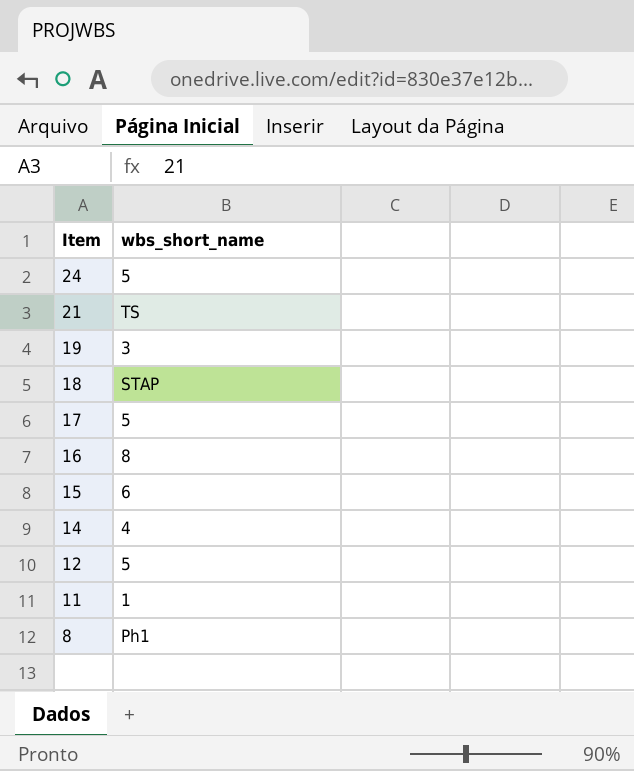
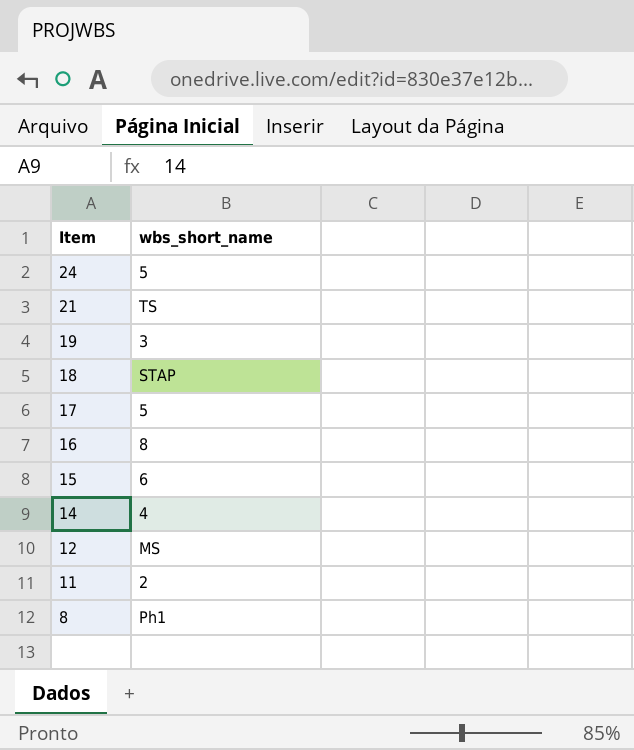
12 | wbs_short_name: 5 -> MS
11 | wbs_short_name: 1 -> 2

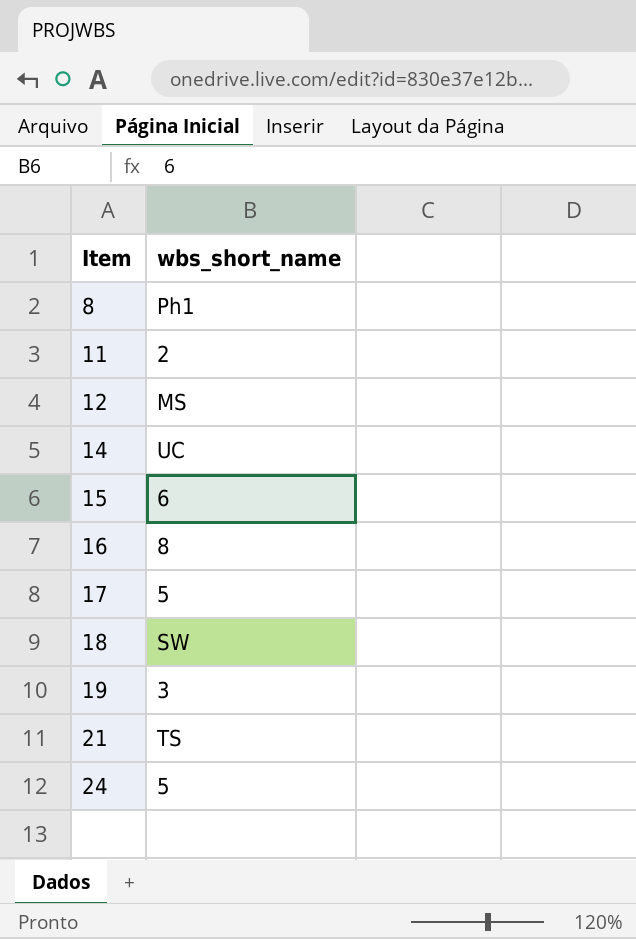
row order: Item descending -> Item ascending
14 | wbs_short_name: 4 -> UC
18 | wbs_short_name: STAP -> SW

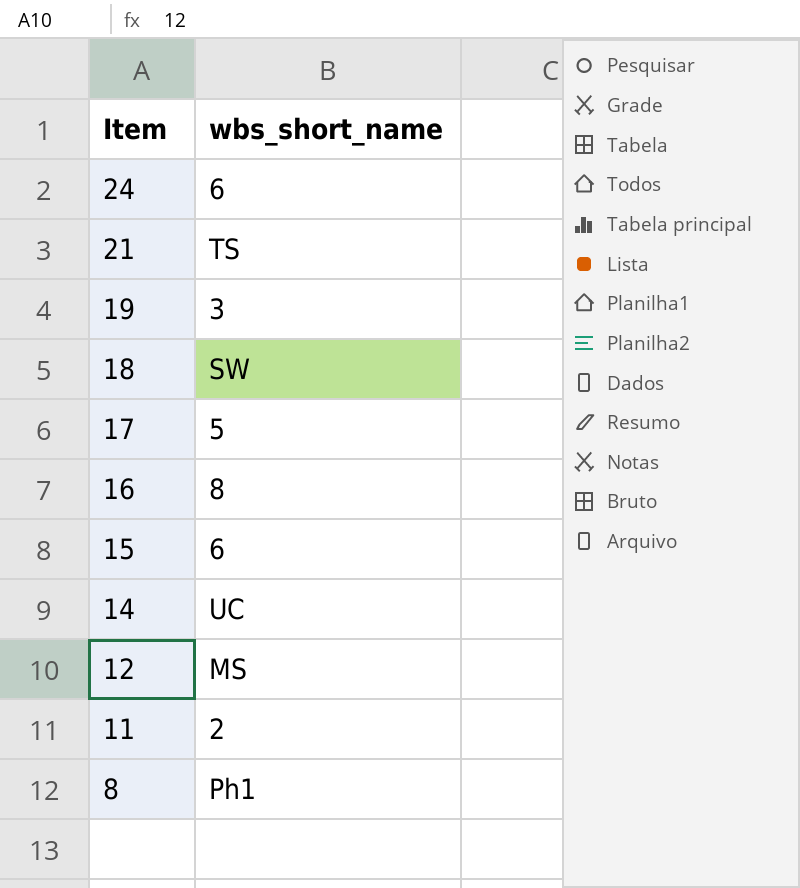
row order: Item ascending -> Item descending
24 | wbs_short_name: 5 -> 6

